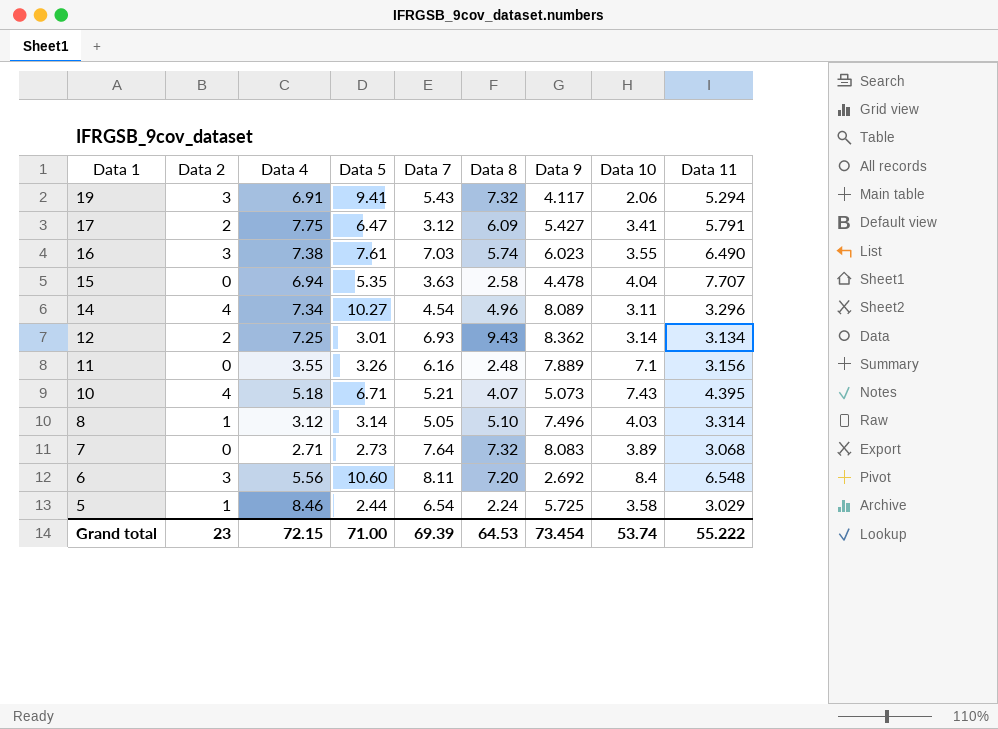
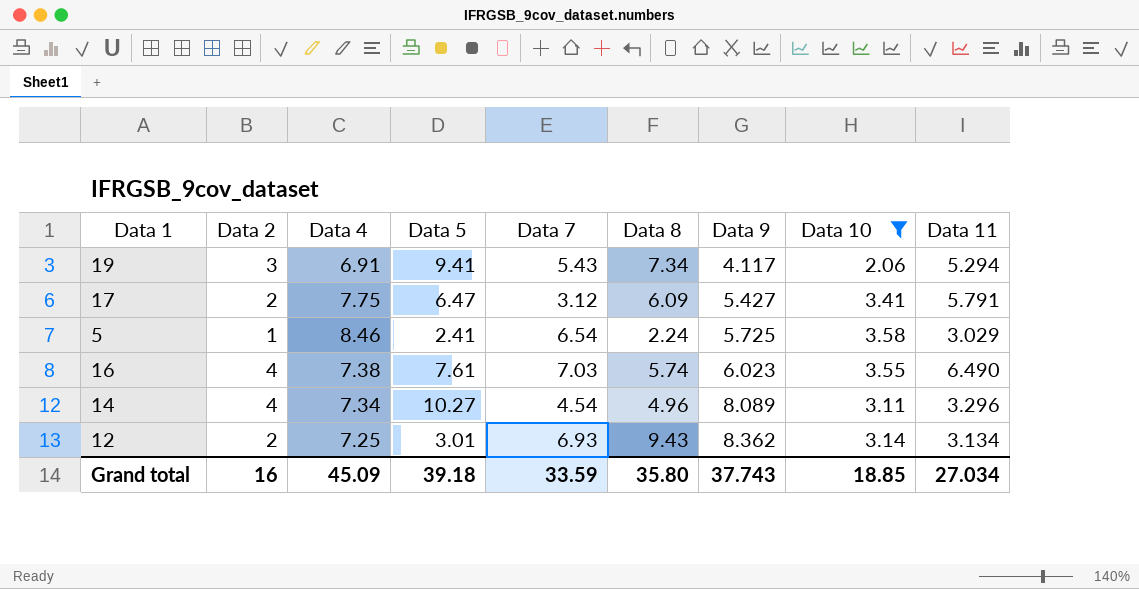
filter: none -> Data 10 <= 3.58
row order: Data 1 descending -> Data 9 ascending
19 | Data 8: 7.32 -> 7.34
5 | Data 5: 2.44 -> 2.41
16 | Data 2: 3 -> 4
Grand total | Data 2: 23 -> 16
Grand total | Data 4: 72.15 -> 45.09
Grand total | Data 5: 71.00 -> 39.18
Grand total | Data 7: 69.39 -> 33.59
Grand total | Data 8: 64.53 -> 35.80
Grand total | Data 9: 73.454 -> 37.743
Grand total | Data 10: 53.74 -> 18.85
Grand total | Data 11: 55.222 -> 27.034

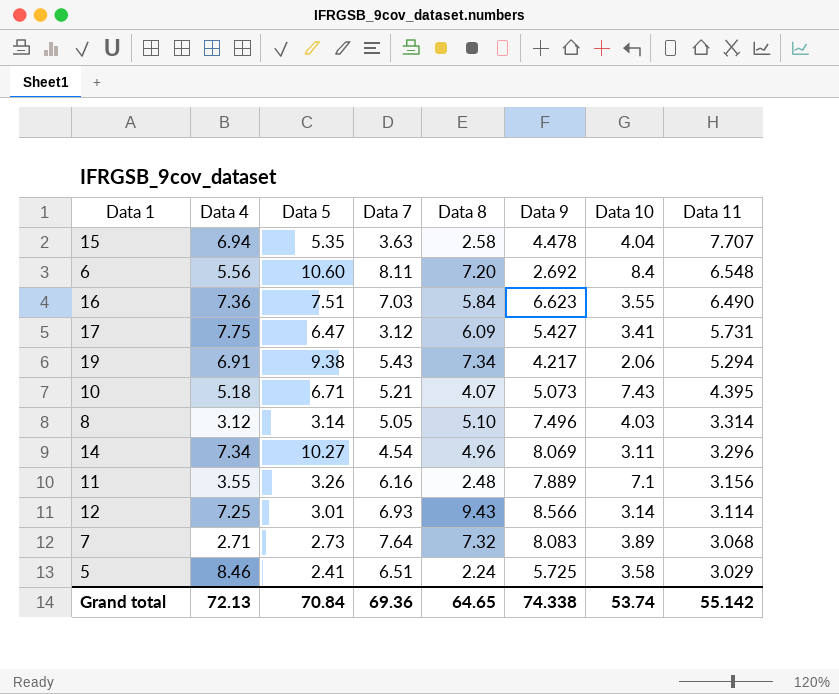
filter: Data 10 <= 3.58 -> none
row order: Data 9 ascending -> Data 11 descending
column Data 2 | position: 2 -> none
16 | Data 4: 7.38 -> 7.36
16 | Data 5: 7.61 -> 7.51
16 | Data 8: 5.74 -> 5.84
16 | Data 9: 6.023 -> 6.623
17 | Data 11: 5.791 -> 5.731
19 | Data 5: 9.41 -> 9.38
19 | Data 9: 4.117 -> 4.217
14 | Data 9: 8.089 -> 8.069
12 | Data 9: 8.362 -> 8.566
12 | Data 11: 3.134 -> 3.114
5 | Data 7: 6.54 -> 6.51
Grand total | Data 4: 45.09 -> 72.13
Grand total | Data 5: 39.18 -> 70.84
Grand total | Data 7: 33.59 -> 69.36
Grand total | Data 8: 35.80 -> 64.65
Grand total | Data 9: 37.743 -> 74.338
Grand total | Data 10: 18.85 -> 53.74
Grand total | Data 11: 27.034 -> 55.142

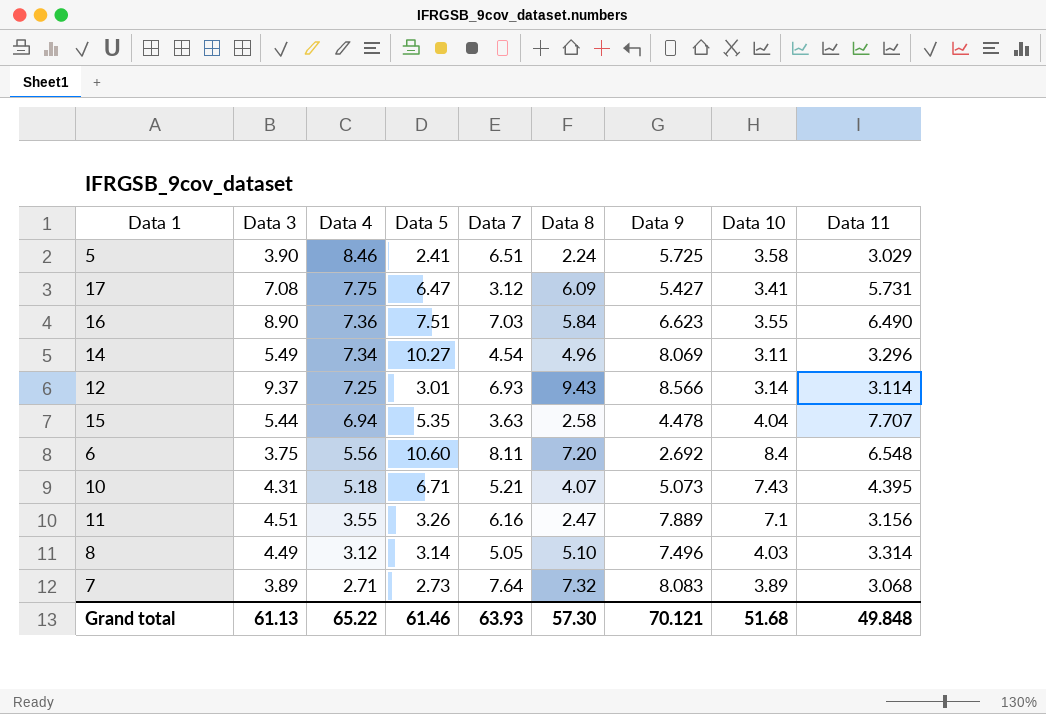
row order: Data 11 descending -> Data 4 descending
column Data 3 | position: none -> 2
row 19: 6.91 | 9.38 | 5.43 | 7.34 | 4.217 | 2.06 | 5.294 -> none
11 | Data 8: 2.48 -> 2.47
Grand total | Data 4: 72.13 -> 65.22
Grand total | Data 5: 70.84 -> 61.46
Grand total | Data 7: 69.36 -> 63.93
Grand total | Data 8: 64.65 -> 57.30
Grand total | Data 9: 74.338 -> 70.121
Grand total | Data 10: 53.74 -> 51.68
Grand total | Data 11: 55.142 -> 49.848

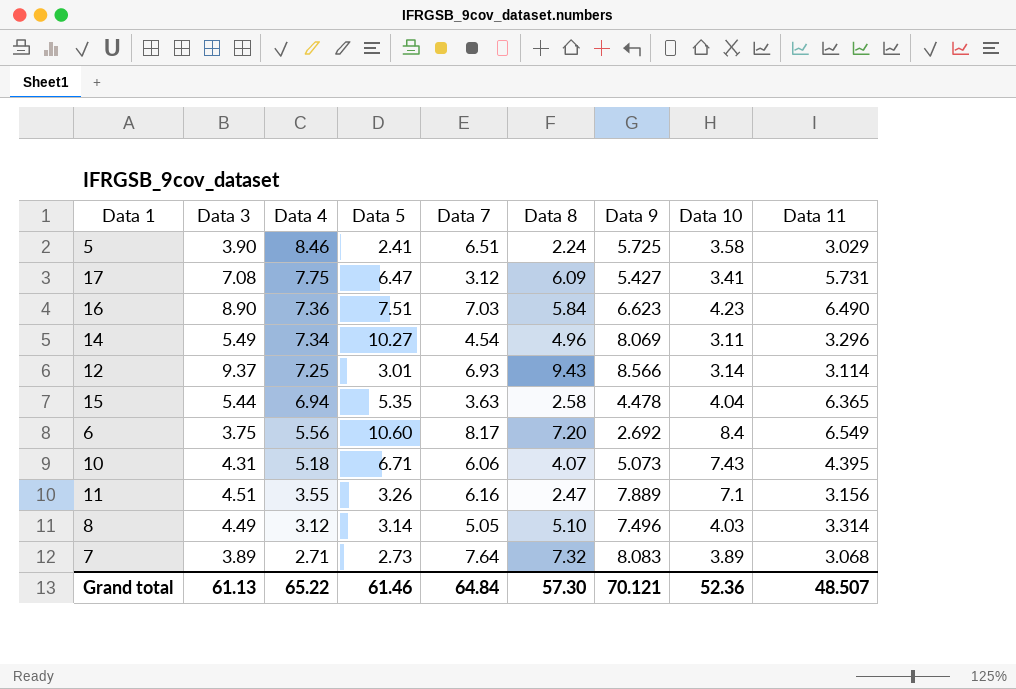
16 | Data 10: 3.55 -> 4.23
15 | Data 11: 7.707 -> 6.365
6 | Data 7: 8.11 -> 8.17
6 | Data 11: 6.548 -> 6.549
10 | Data 7: 5.21 -> 6.06
Grand total | Data 7: 63.93 -> 64.84
Grand total | Data 10: 51.68 -> 52.36
Grand total | Data 11: 49.848 -> 48.507

